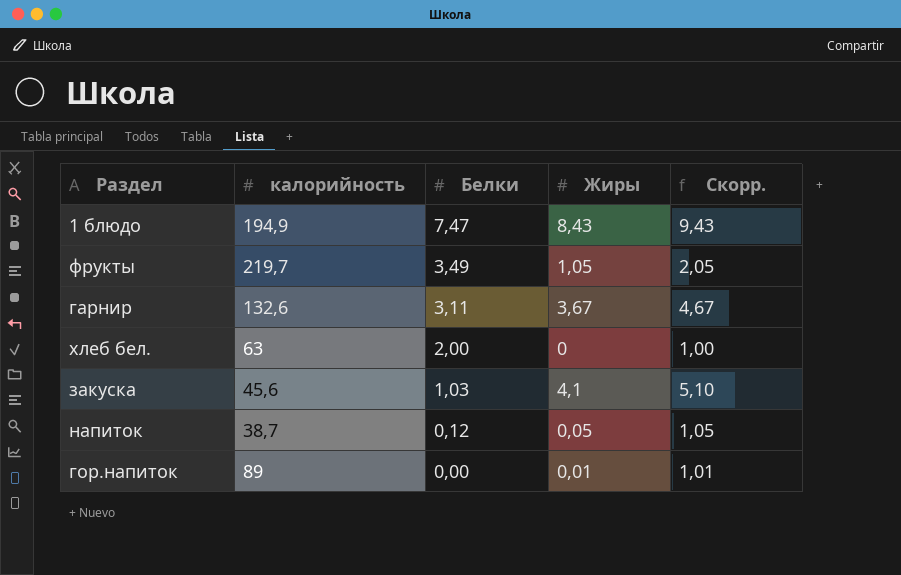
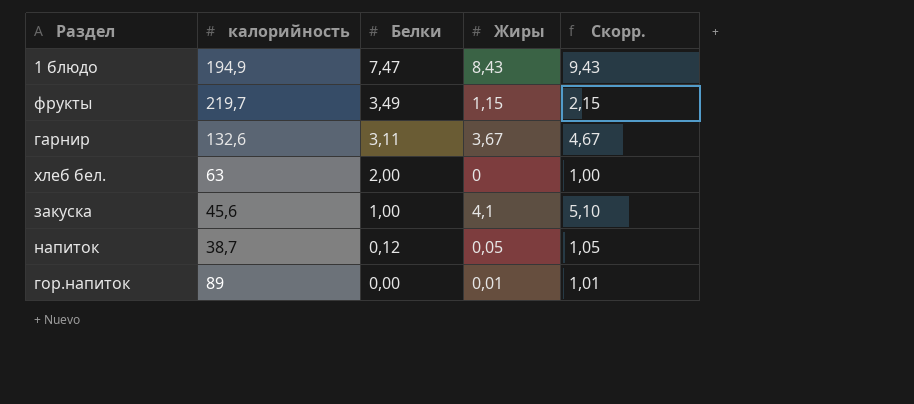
фрукты | Жиры: 1,05 -> 1,15
фрукты | Скорр.: 2,05 -> 2,15
закуска | Белки: 1,03 -> 1,00

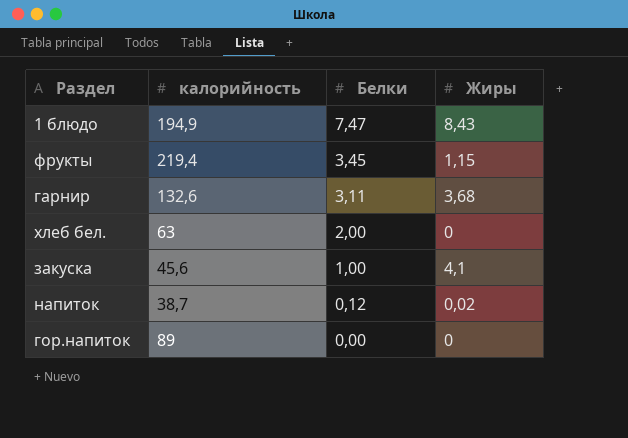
column Скорр. | formula: [Жиры] + 1 -> none
фрукты | калорийность: 219,7 -> 219,4
фрукты | Белки: 3,49 -> 3,45
гарнир | Жиры: 3,67 -> 3,68
напиток | Жиры: 0,05 -> 0,02
гор.напиток | Жиры: 0,01 -> 0

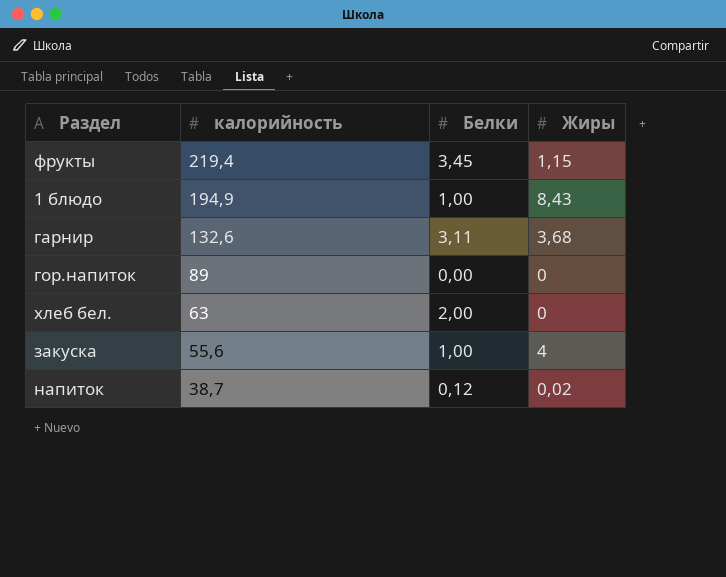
row order: Белки descending -> калорийность descending
1 блюдо | Белки: 7,47 -> 1,00
закуска | калорийность: 45,6 -> 55,6
закуска | Жиры: 4,1 -> 4

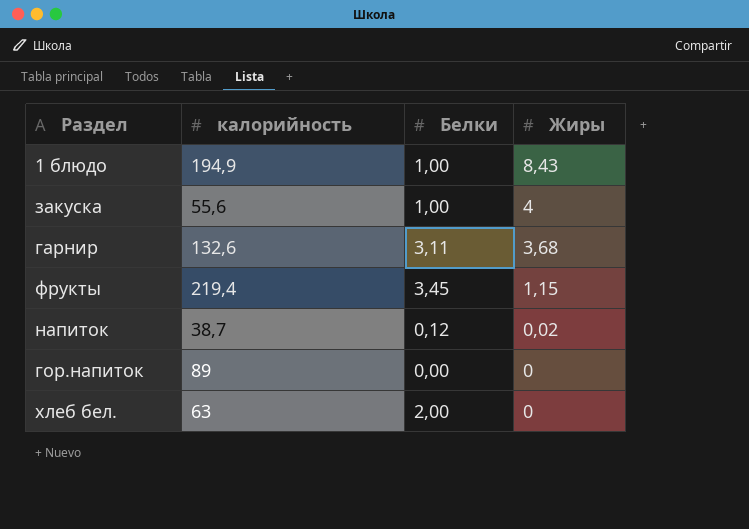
row order: калорийность descending -> Жиры descending

